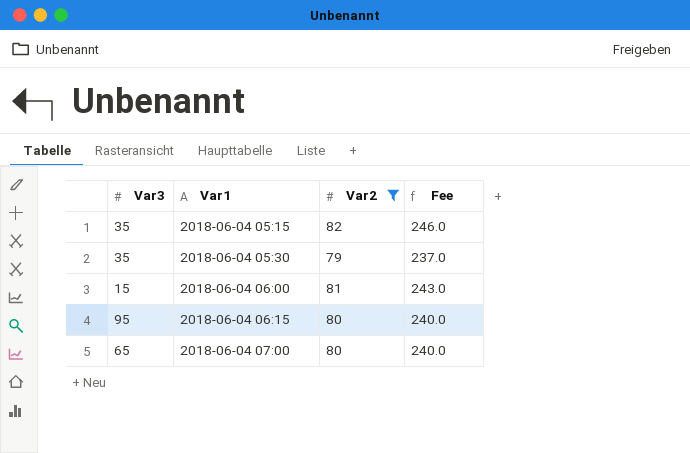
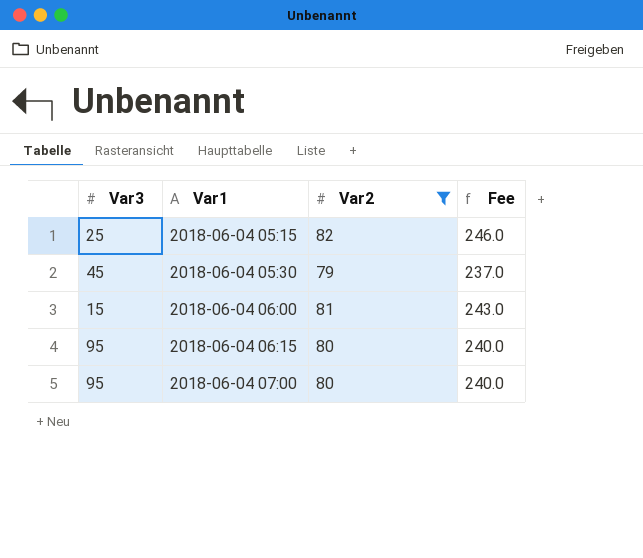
2018-06-04 05:15 | Var3: 35 -> 25
2018-06-04 05:30 | Var3: 35 -> 45
2018-06-04 07:00 | Var3: 65 -> 95

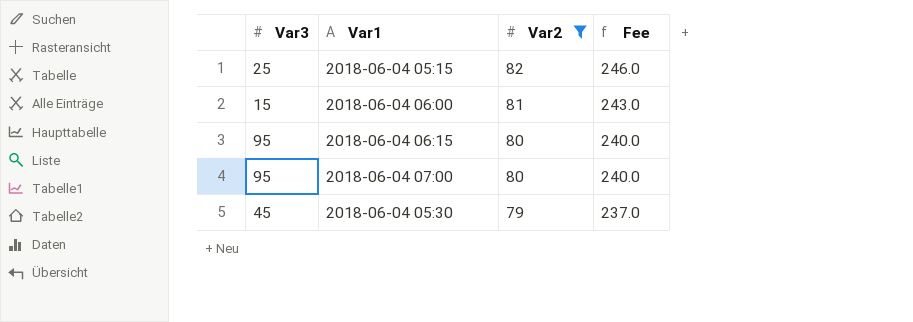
row order: Var1 ascending -> Var2 descending

